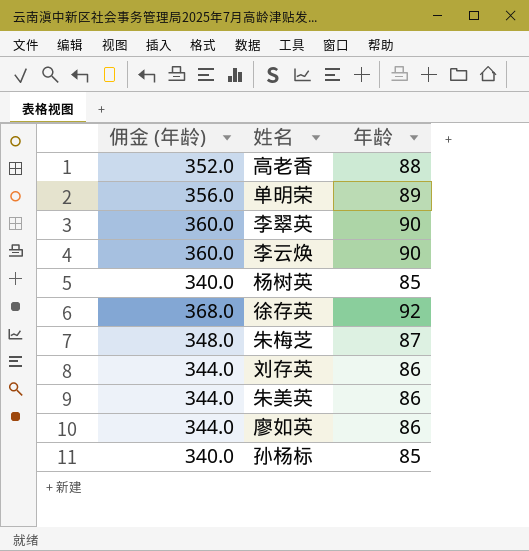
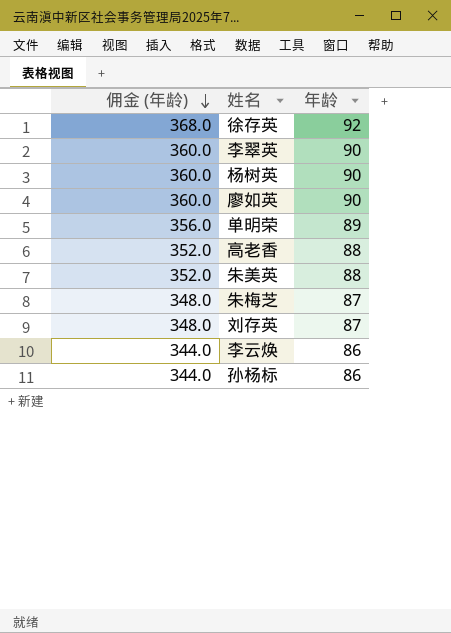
row order: none -> 佣金 (年龄) descending
杨树英 | 佣金 (年龄): 340.0 -> 360.0
杨树英 | 年龄: 85 -> 90
廖如英 | 佣金 (年龄): 344.0 -> 360.0
廖如英 | 年龄: 86 -> 90
朱美英 | 佣金 (年龄): 344.0 -> 352.0
朱美英 | 年龄: 86 -> 88
刘存英 | 佣金 (年龄): 344.0 -> 348.0
刘存英 | 年龄: 86 -> 87
李云焕 | 佣金 (年龄): 360.0 -> 344.0
李云焕 | 年龄: 90 -> 86
孙杨标 | 佣金 (年龄): 340.0 -> 344.0
孙杨标 | 年龄: 85 -> 86

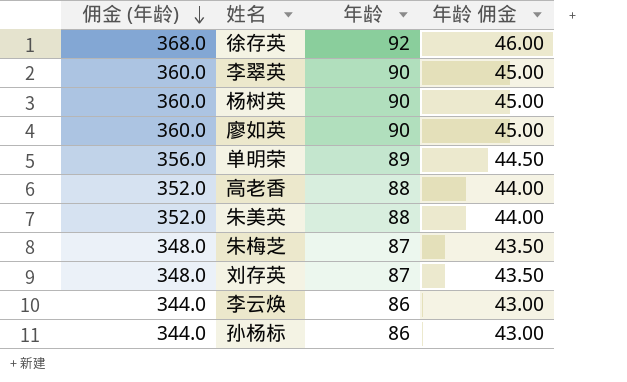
column 年龄 佣金 | formula: none -> [年龄] * 0.5

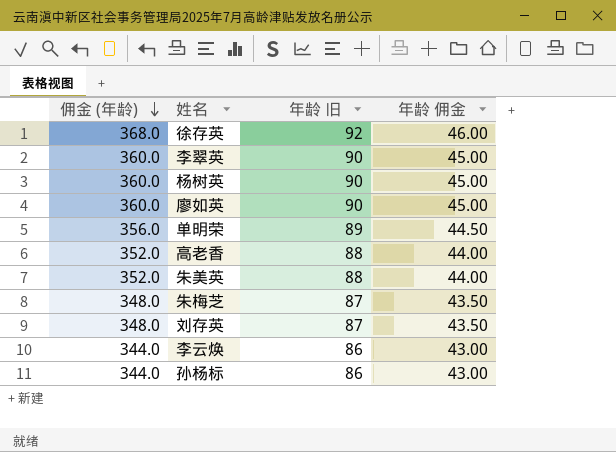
column name: 年龄 -> 年龄 旧

